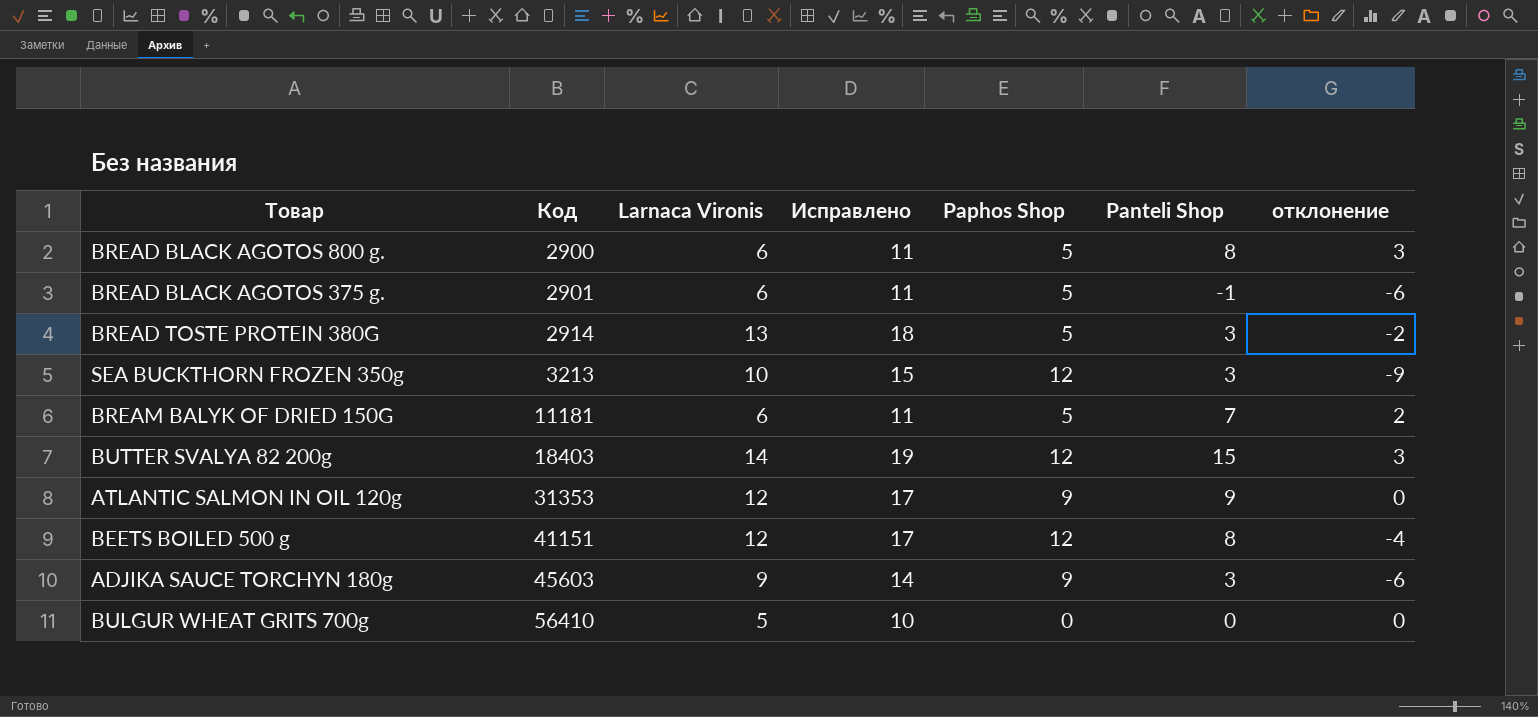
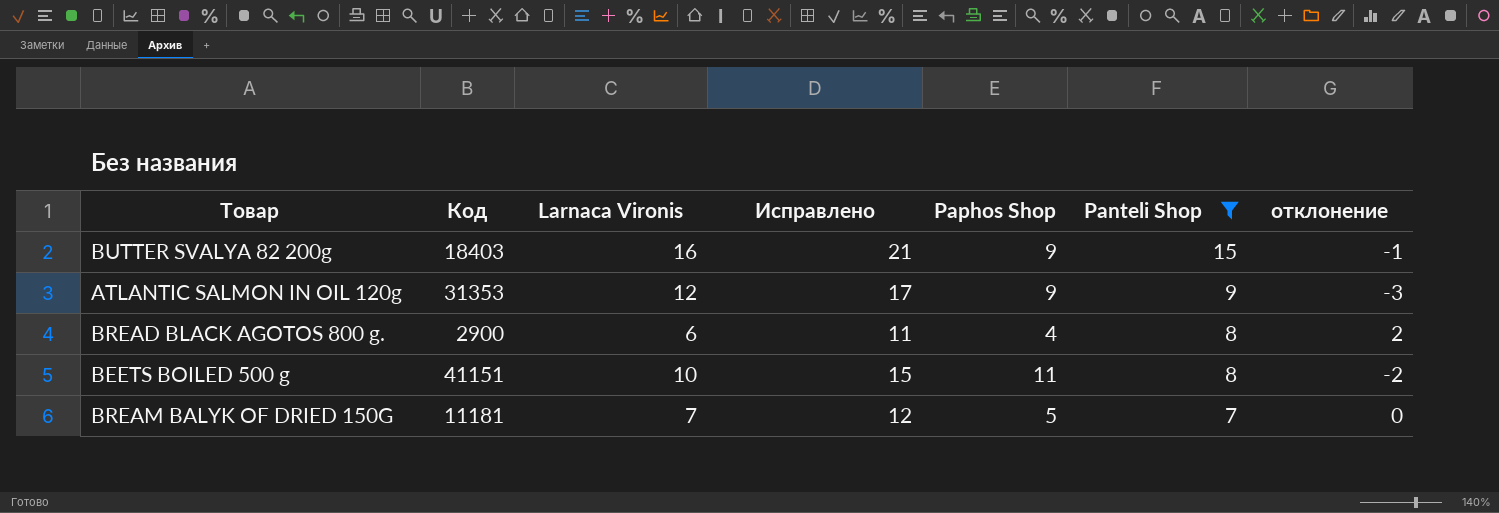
filter: none -> Panteli Shop >= 7
row order: Код ascending -> Panteli Shop descending
column отклонение | formula: [Panteli Shop] - [Paphos Shop] -> [Panteli Shop] - [Larnaca Vironis]
BUTTER SVALYA 82 200g | Larnaca Vironis: 14 -> 16
BUTTER SVALYA 82 200g | Исправлено: 19 -> 21
BUTTER SVALYA 82 200g | Paphos Shop: 12 -> 9
BREAD BLACK AGOTOS 800 g. | Paphos Shop: 5 -> 4
BEETS BOILED 500 g | Larnaca Vironis: 12 -> 10
BEETS BOILED 500 g | Исправлено: 17 -> 15
BEETS BOILED 500 g | Paphos Shop: 12 -> 11
BREAM BALYK OF DRIED 150G | Larnaca Vironis: 6 -> 7
BREAM BALYK OF DRIED 150G | Исправлено: 11 -> 12

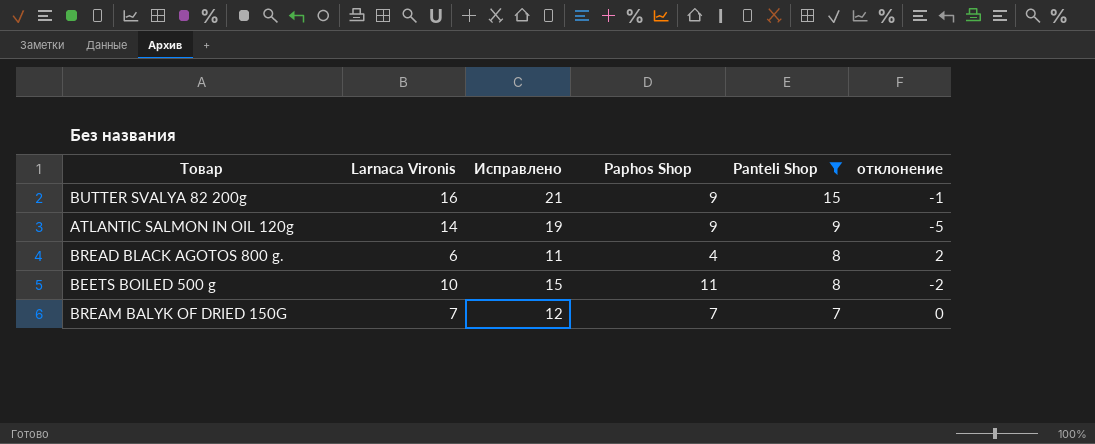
column Код | position: 2 -> none
ATLANTIC SALMON IN OIL 120g | Larnaca Vironis: 12 -> 14
ATLANTIC SALMON IN OIL 120g | Исправлено: 17 -> 19
ATLANTIC SALMON IN OIL 120g | отклонение: -3 -> -5
BREAM BALYK OF DRIED 150G | Paphos Shop: 5 -> 7

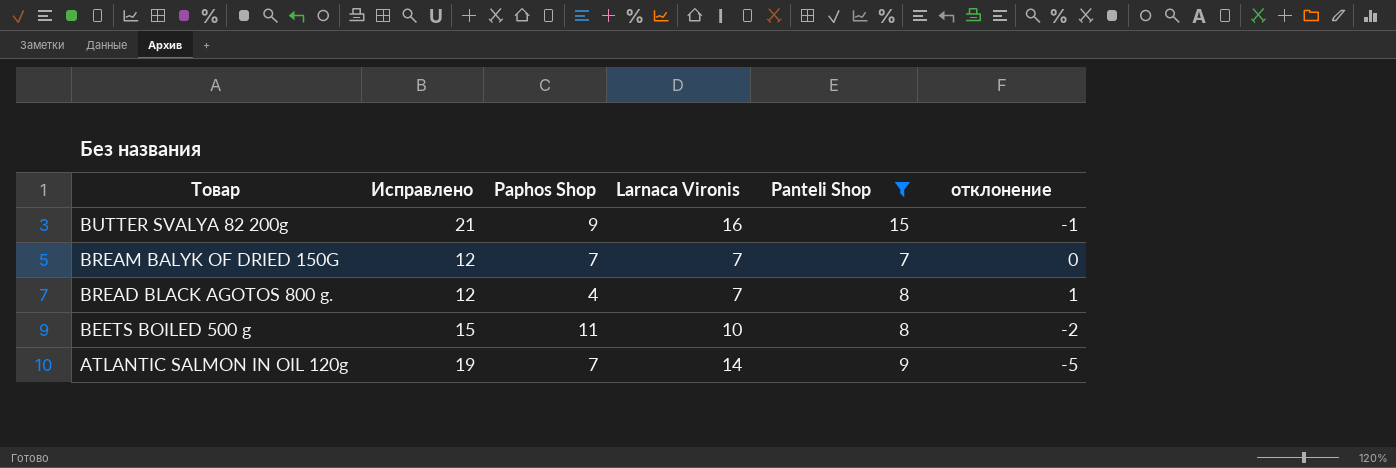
row order: Panteli Shop descending -> Товар descending
column Larnaca Vironis | position: 2 -> 4
BREAD BLACK AGOTOS 800 g. | Исправлено: 11 -> 12
BREAD BLACK AGOTOS 800 g. | Larnaca Vironis: 6 -> 7
BREAD BLACK AGOTOS 800 g. | отклонение: 2 -> 1
ATLANTIC SALMON IN OIL 120g | Paphos Shop: 9 -> 7

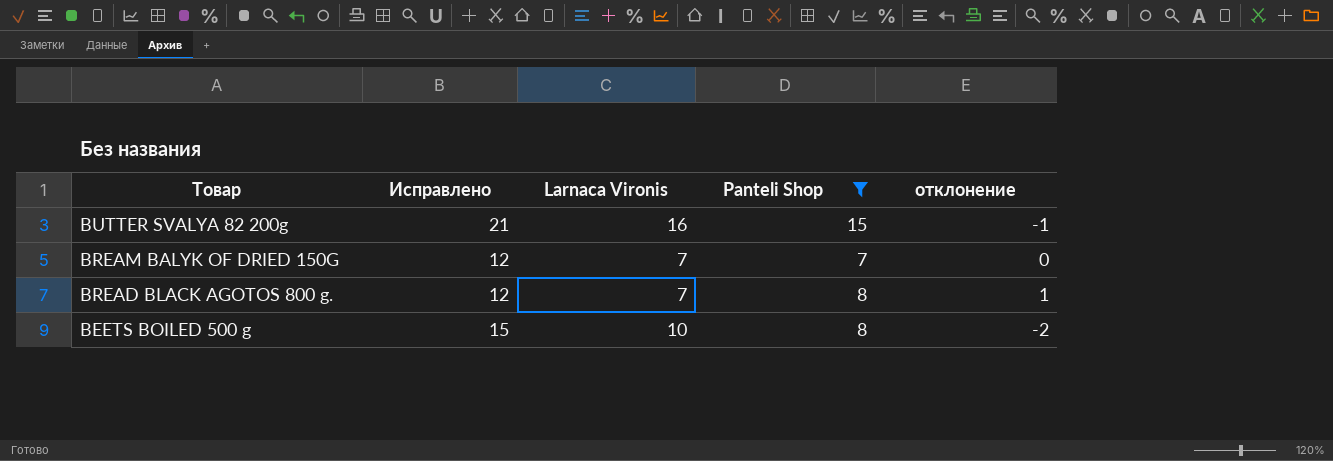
column Paphos Shop | position: 3 -> none
row ATLANTIC SALMON IN OIL 120g: 19 | 7 | 14 | 9 | -5 -> none

